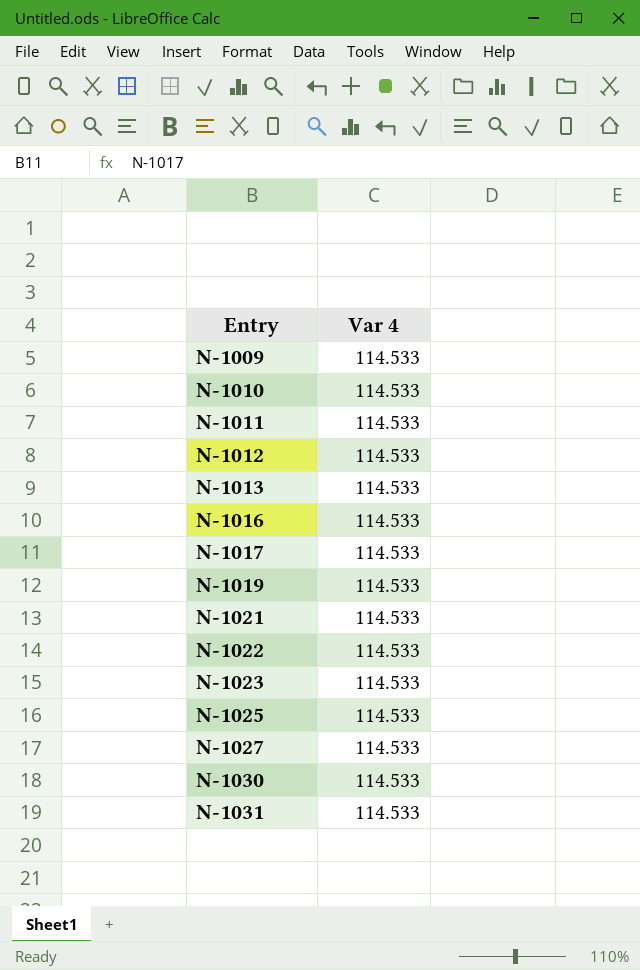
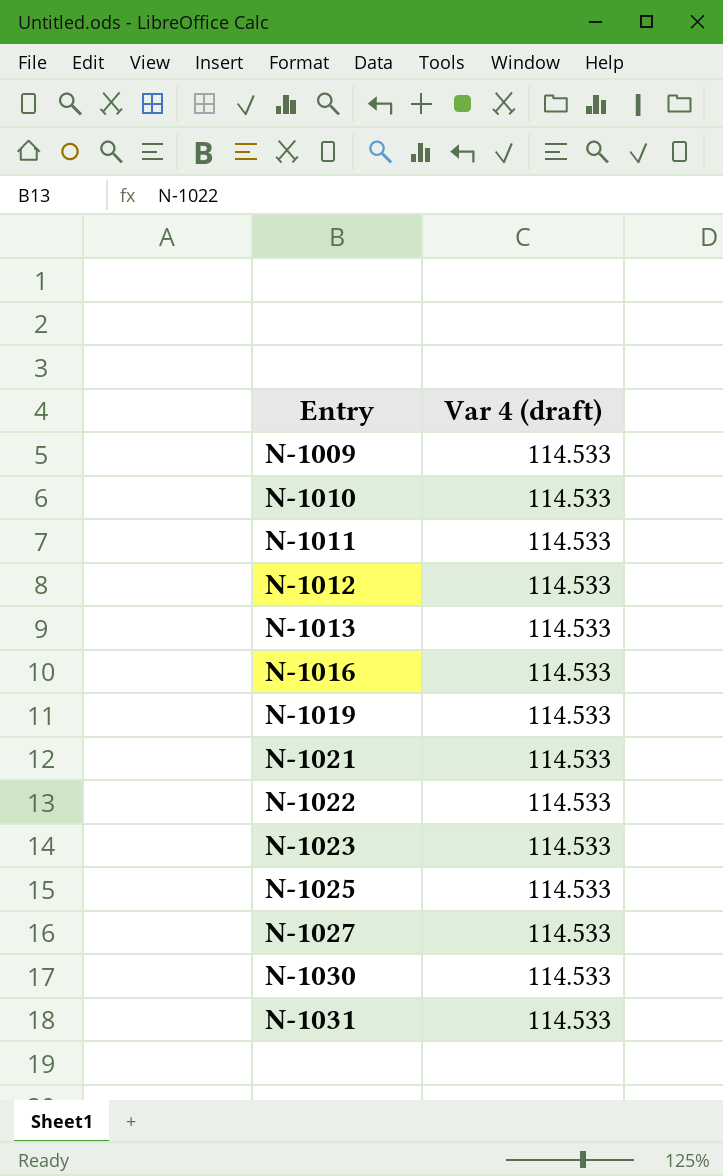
column name: Var 4 -> Var 4 (draft)
row N-1017: 114.533 -> none

